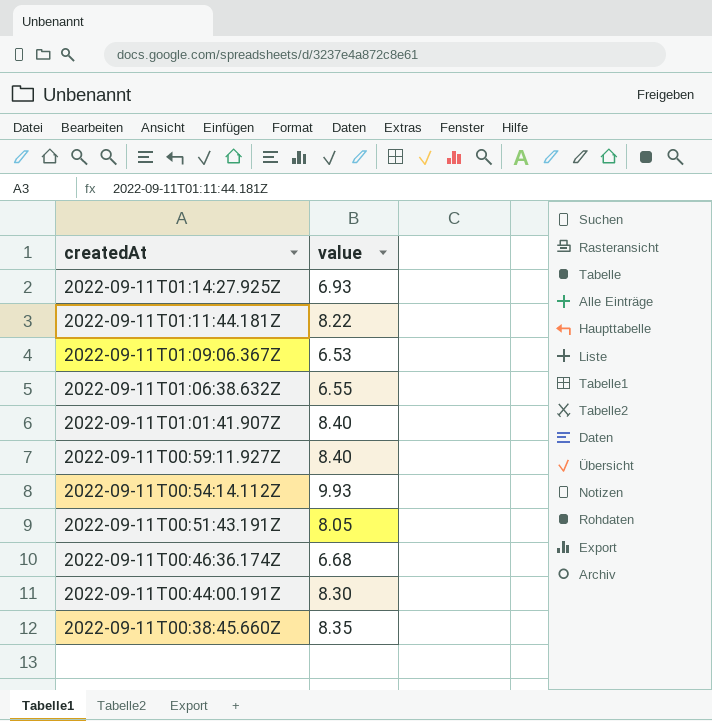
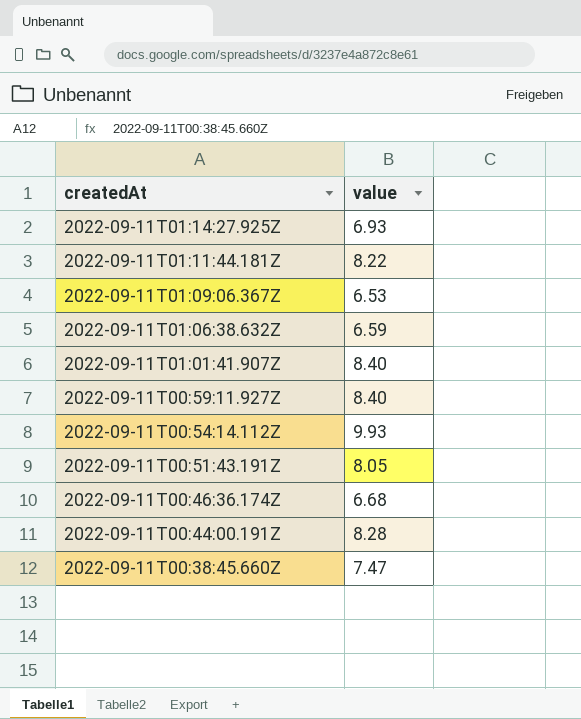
2022-09-11T01:06:38.632Z | value: 6.55 -> 6.59
2022-09-11T00:44:00.191Z | value: 8.30 -> 8.28
2022-09-11T00:38:45.660Z | value: 8.35 -> 7.47

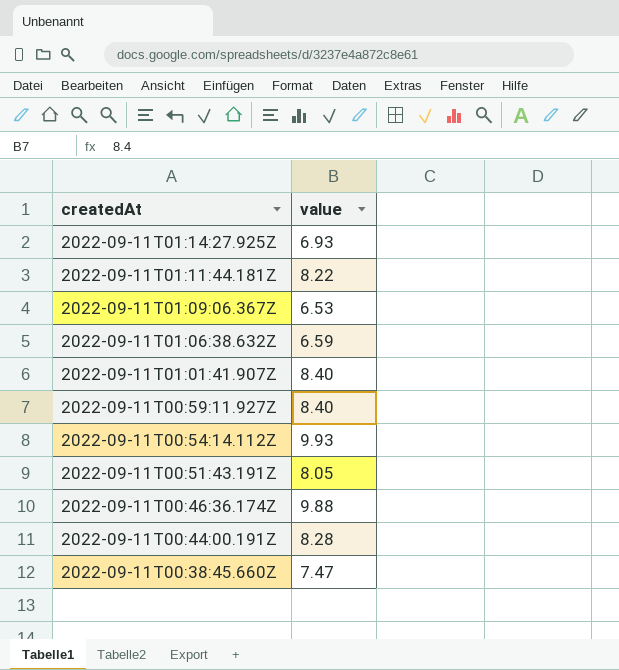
2022-09-11T00:46:36.174Z | value: 6.68 -> 9.88

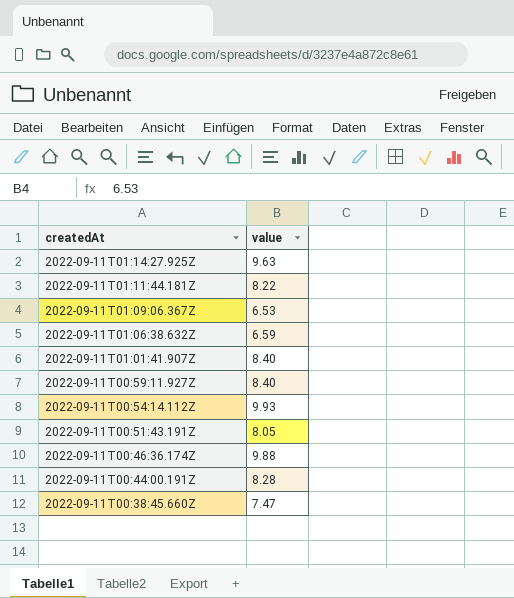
2022-09-11T01:14:27.925Z | value: 6.93 -> 9.63

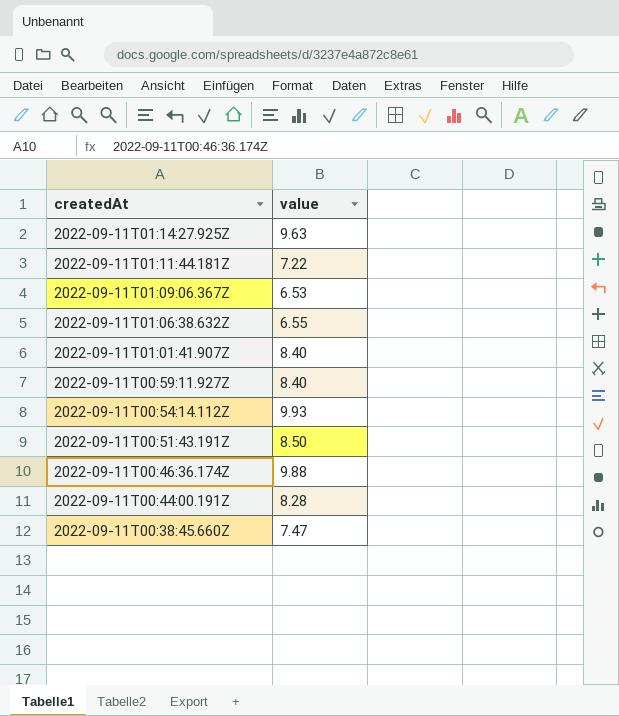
2022-09-11T01:11:44.181Z | value: 8.22 -> 7.22
2022-09-11T01:06:38.632Z | value: 6.59 -> 6.55
2022-09-11T00:51:43.191Z | value: 8.05 -> 8.50

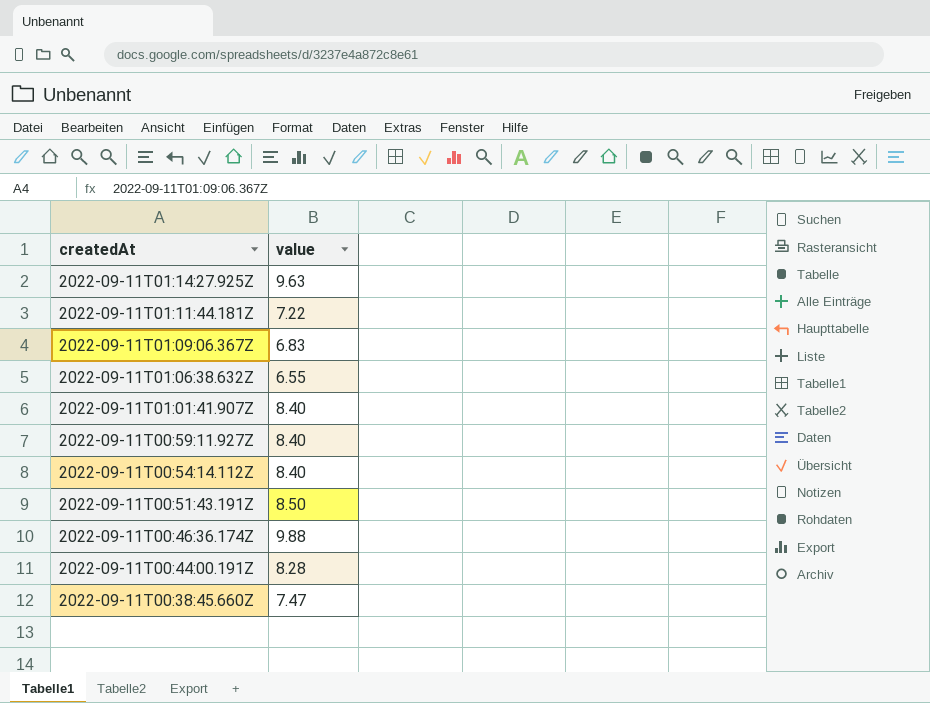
2022-09-11T01:09:06.367Z | value: 6.53 -> 6.83
2022-09-11T00:54:14.112Z | value: 9.93 -> 8.40

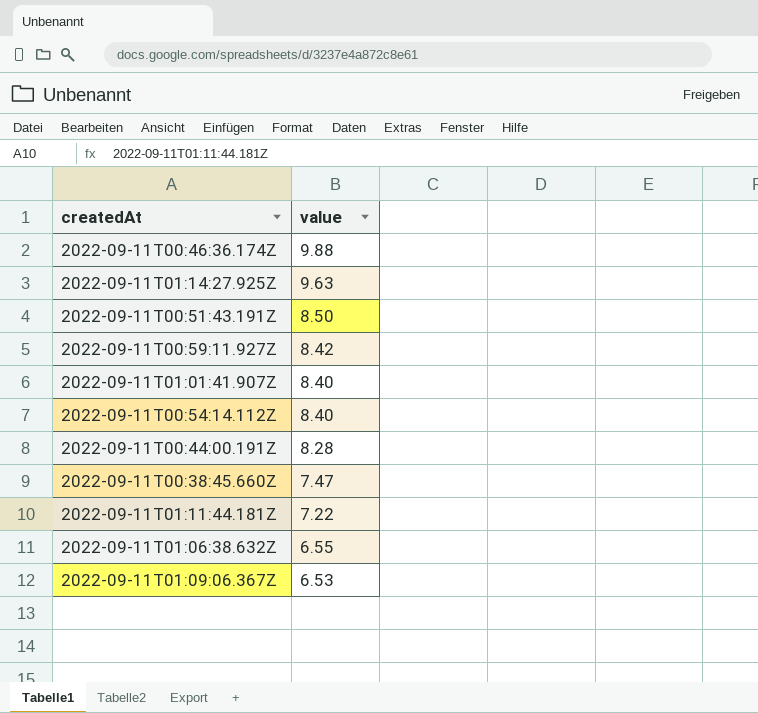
row order: createdAt descending -> value descending
2022-09-11T00:59:11.927Z | value: 8.40 -> 8.42
2022-09-11T01:09:06.367Z | value: 6.83 -> 6.53

